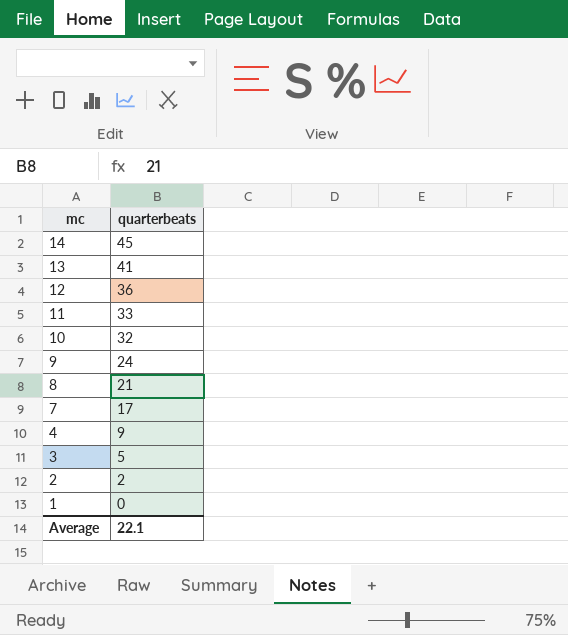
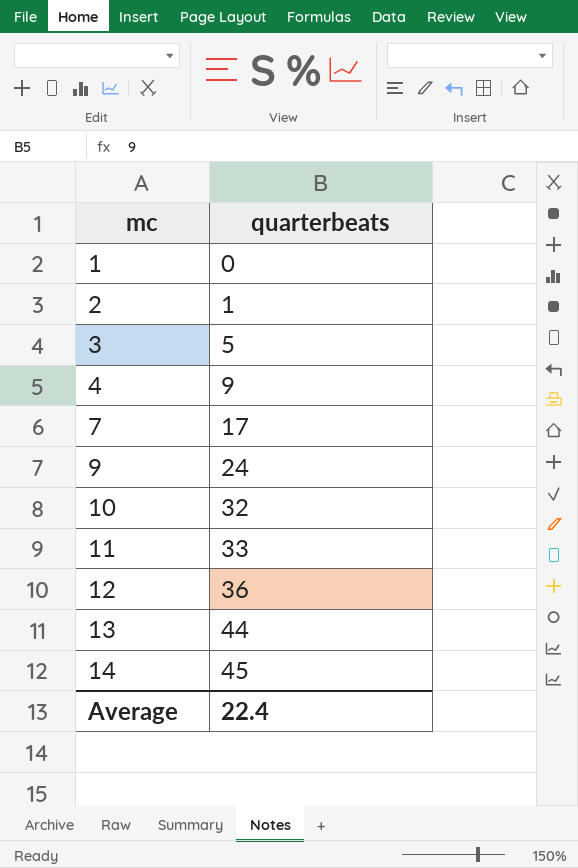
row order: mc descending -> mc ascending
row 8: 21 -> none
2 | quarterbeats: 2 -> 1
13 | quarterbeats: 41 -> 44
Average | quarterbeats: 22.1 -> 22.4

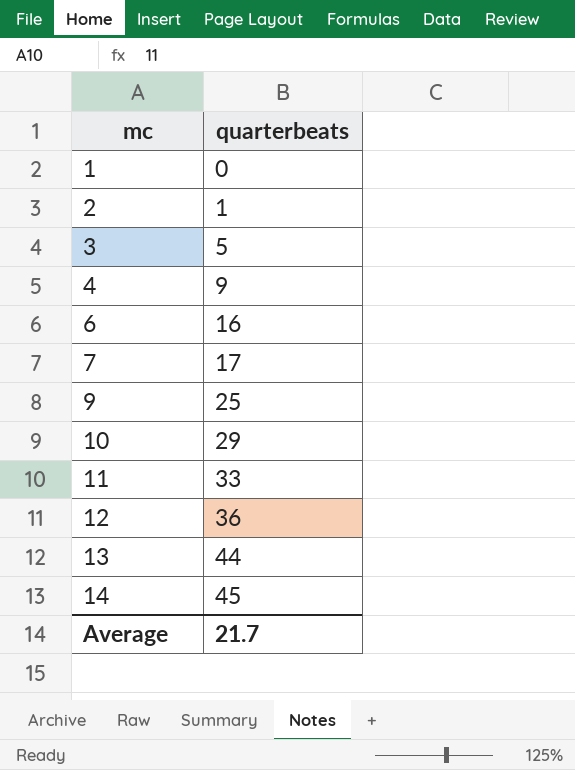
row 6: none -> 16
9 | quarterbeats: 24 -> 25
10 | quarterbeats: 32 -> 29
Average | quarterbeats: 22.4 -> 21.7

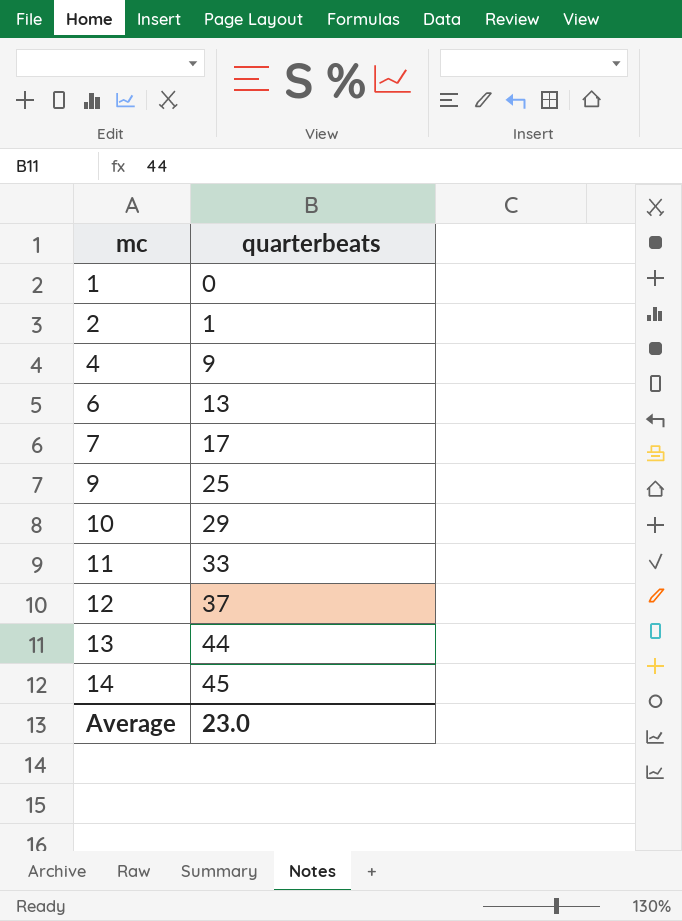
row 3: 5 -> none
6 | quarterbeats: 16 -> 13
12 | quarterbeats: 36 -> 37
Average | quarterbeats: 21.7 -> 23.0

